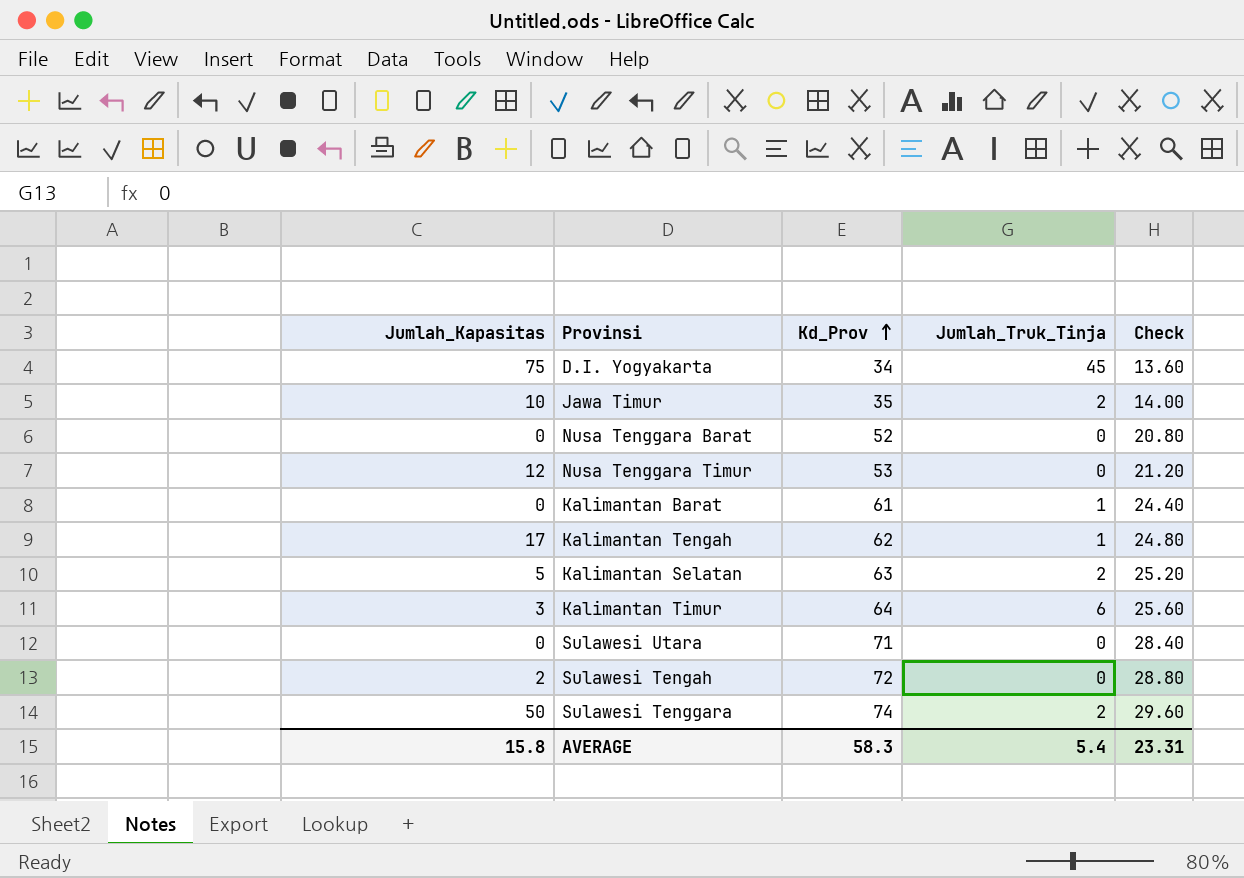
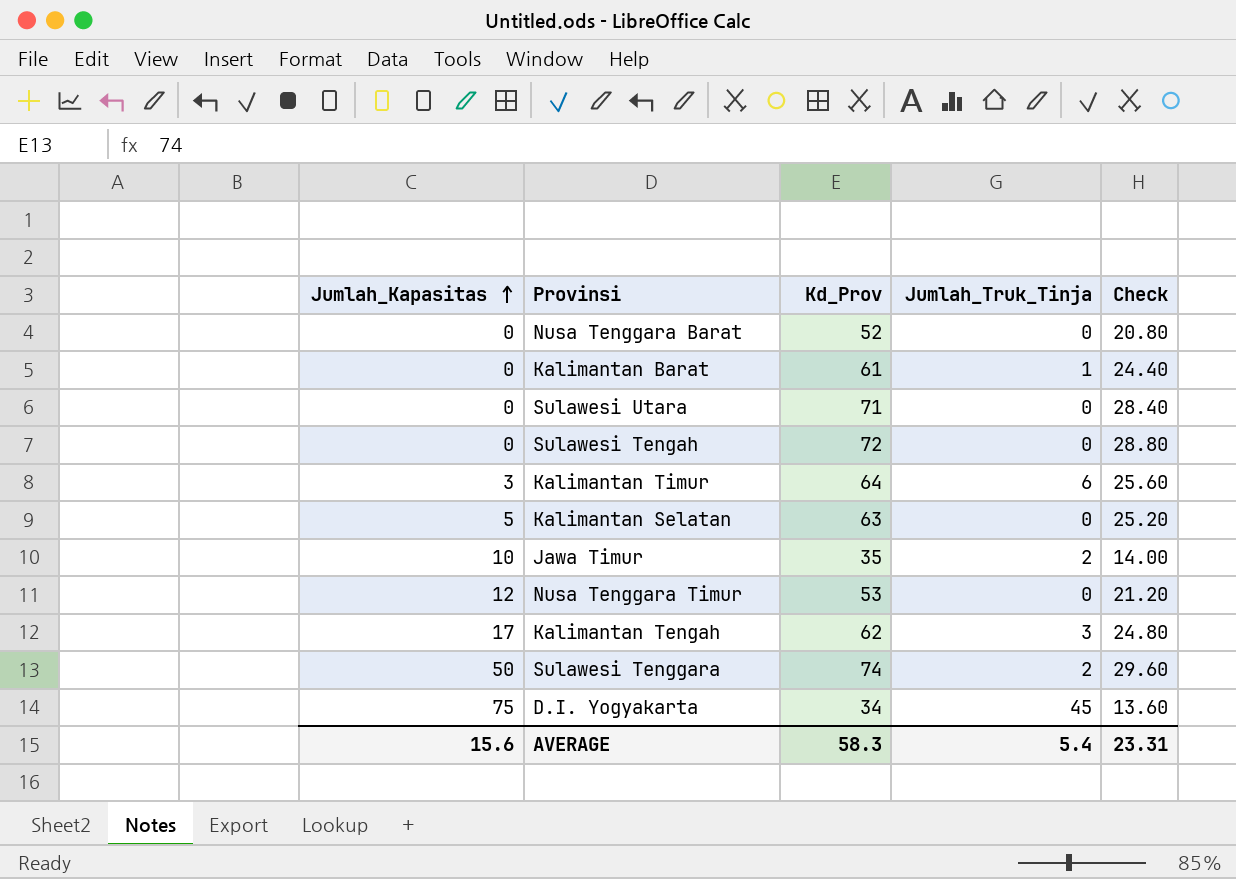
row order: Kd_Prov ascending -> Jumlah_Kapasitas ascending
Sulawesi Tengah | Jumlah_Kapasitas: 2 -> 0
Kalimantan Selatan | Jumlah_Truk_Tinja: 2 -> 0
Kalimantan Tengah | Jumlah_Truk_Tinja: 1 -> 3
AVERAGE | Jumlah_Kapasitas: 15.8 -> 15.6

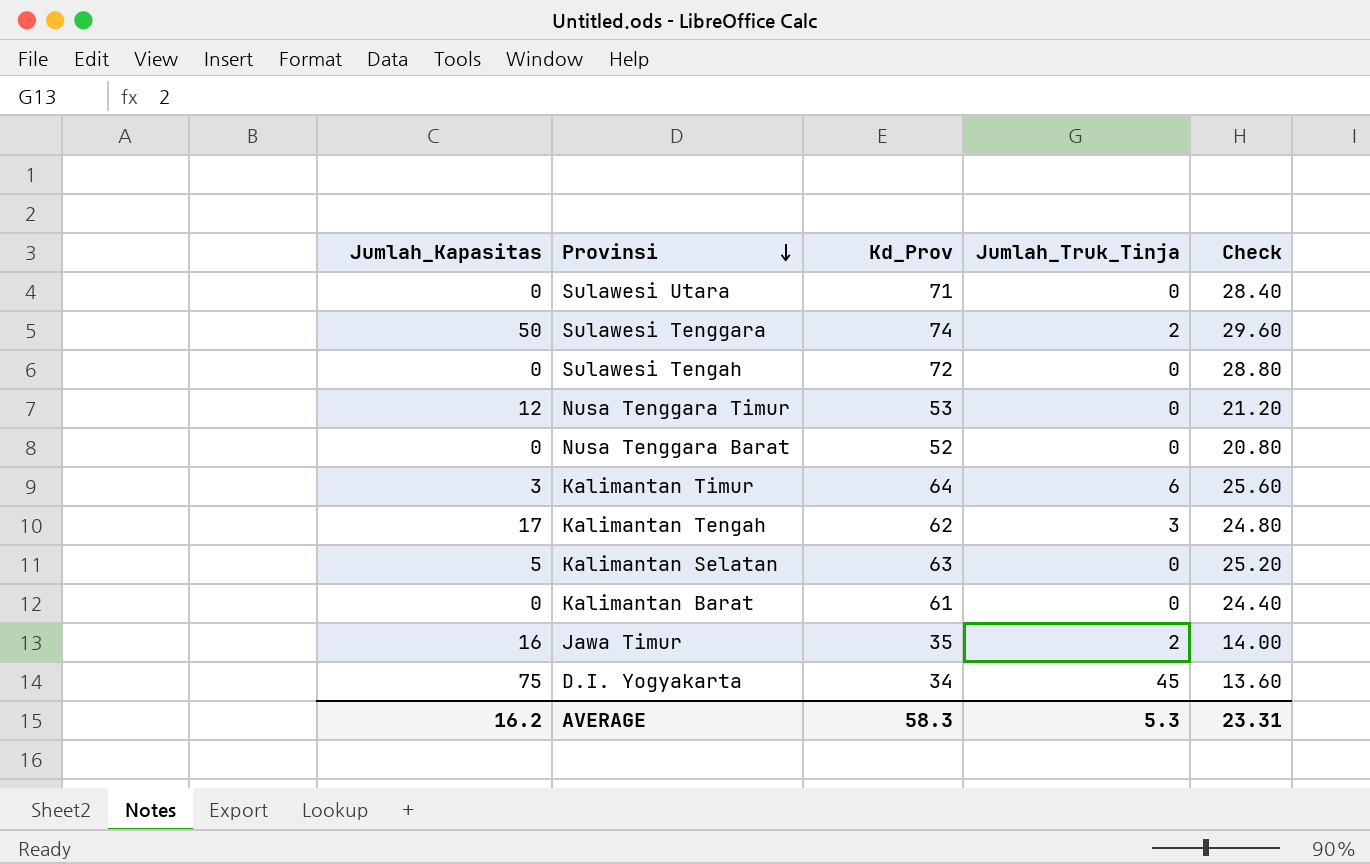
row order: Jumlah_Kapasitas ascending -> Provinsi descending
Kalimantan Barat | Jumlah_Truk_Tinja: 1 -> 0
Jawa Timur | Jumlah_Kapasitas: 10 -> 16
AVERAGE | Jumlah_Kapasitas: 15.6 -> 16.2
AVERAGE | Jumlah_Truk_Tinja: 5.4 -> 5.3

